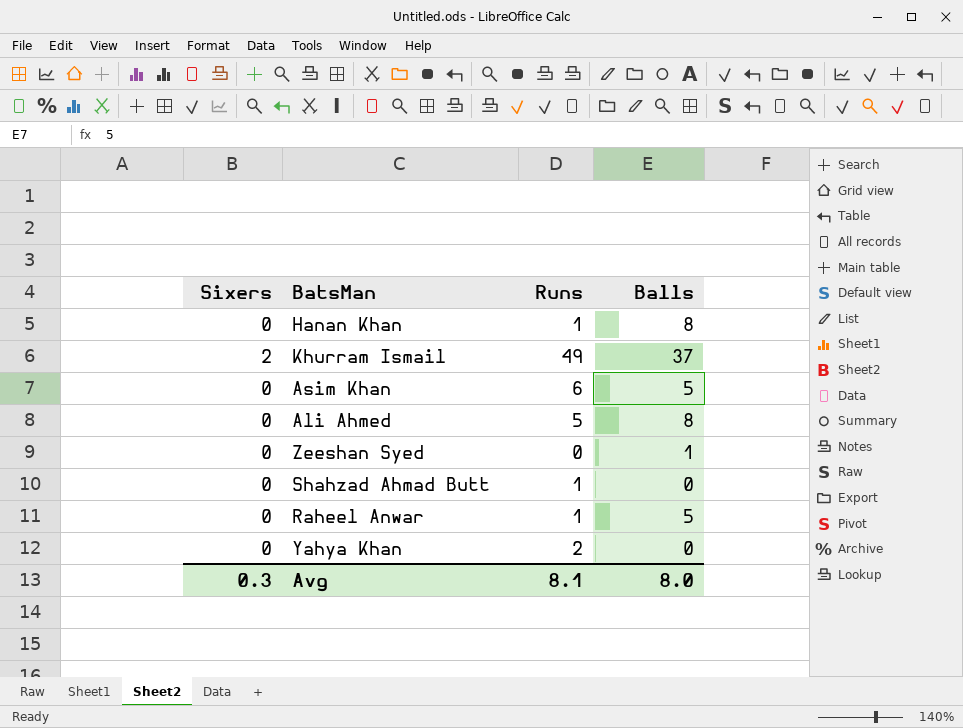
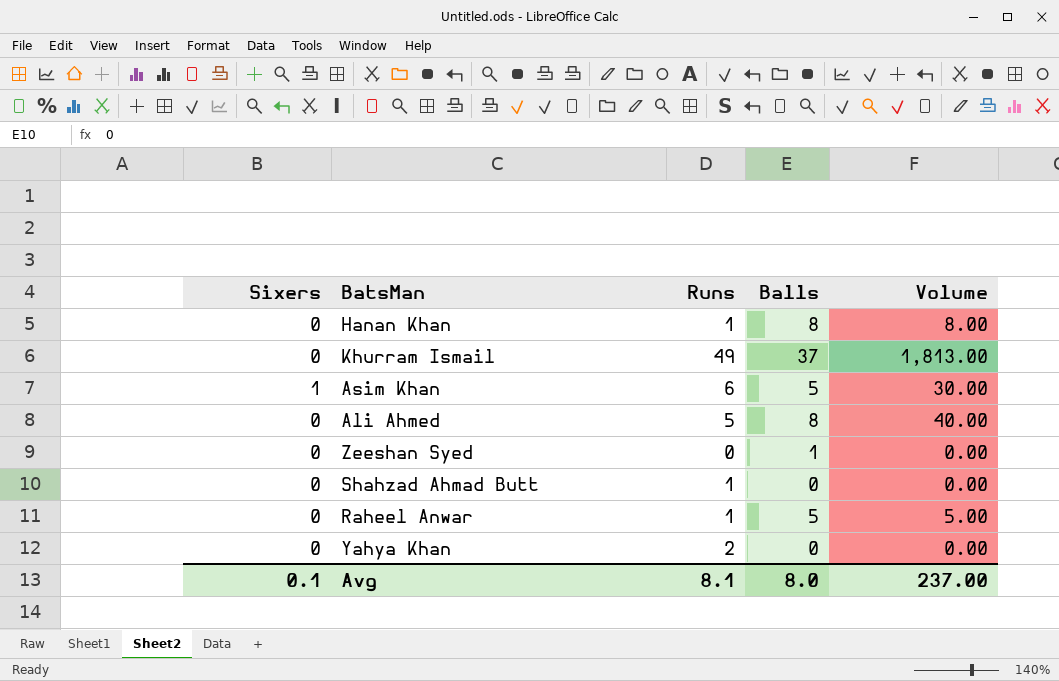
column Volume | formula: none -> [Runs] * [Balls]
Khurram Ismail | Sixers: 2 -> 0
Asim Khan | Sixers: 0 -> 1
Avg | Sixers: 0.3 -> 0.1

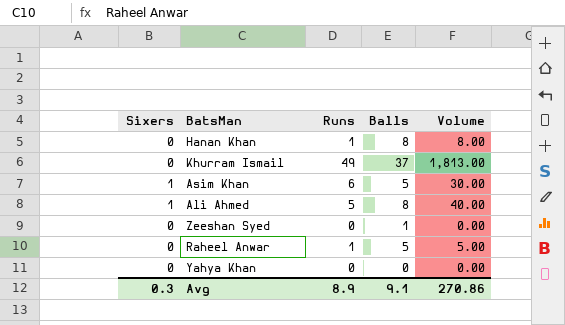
row Shahzad Ahmad Butt: 0 | 1 | 0 | 0.00 -> none
Ali Ahmed | Sixers: 0 -> 1
Yahya Khan | Runs: 2 -> 0
Avg | Sixers: 0.1 -> 0.3
Avg | Runs: 8.1 -> 8.9
Avg | Balls: 8.0 -> 9.1
Avg | Volume: 237.00 -> 270.86

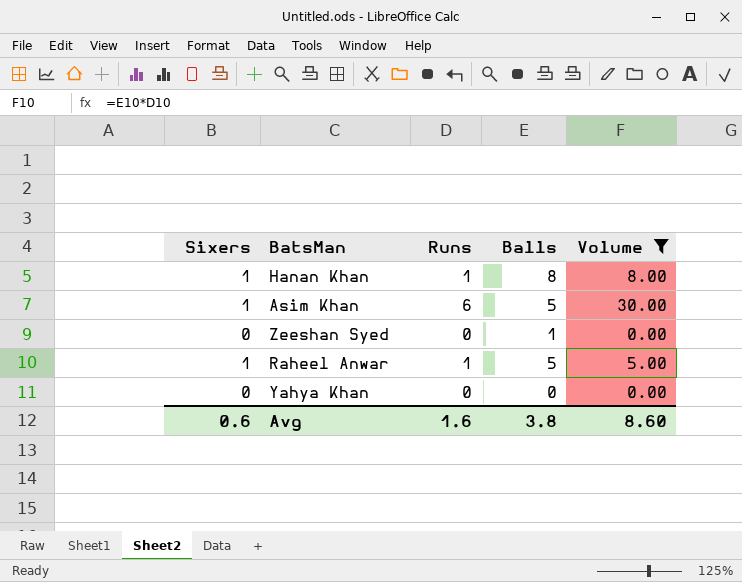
filter: none -> Volume <= 30.00
Hanan Khan | Sixers: 0 -> 1
Raheel Anwar | Sixers: 0 -> 1
Avg | Sixers: 0.3 -> 0.6
Avg | Runs: 8.9 -> 1.6
Avg | Balls: 9.1 -> 3.8
Avg | Volume: 270.86 -> 8.60

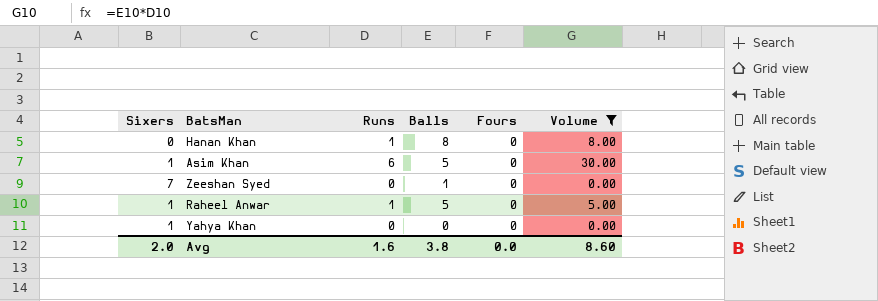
column Fours | position: none -> 5
Hanan Khan | Sixers: 1 -> 0
Zeeshan Syed | Sixers: 0 -> 7
Yahya Khan | Sixers: 0 -> 1
Avg | Sixers: 0.6 -> 2.0

